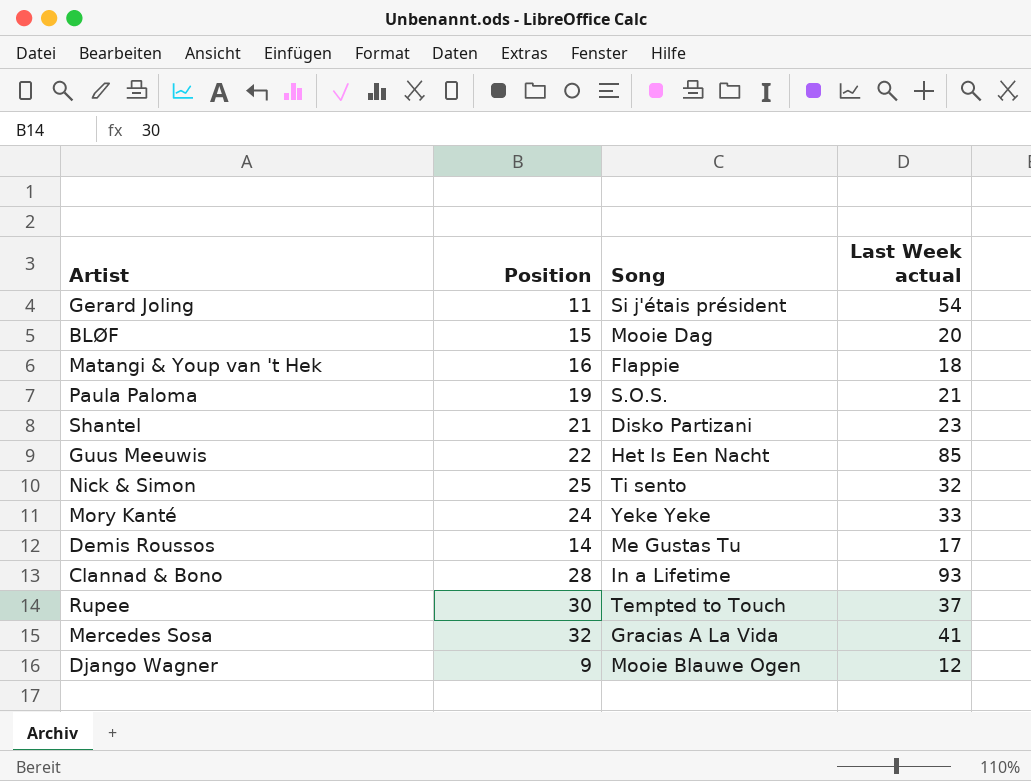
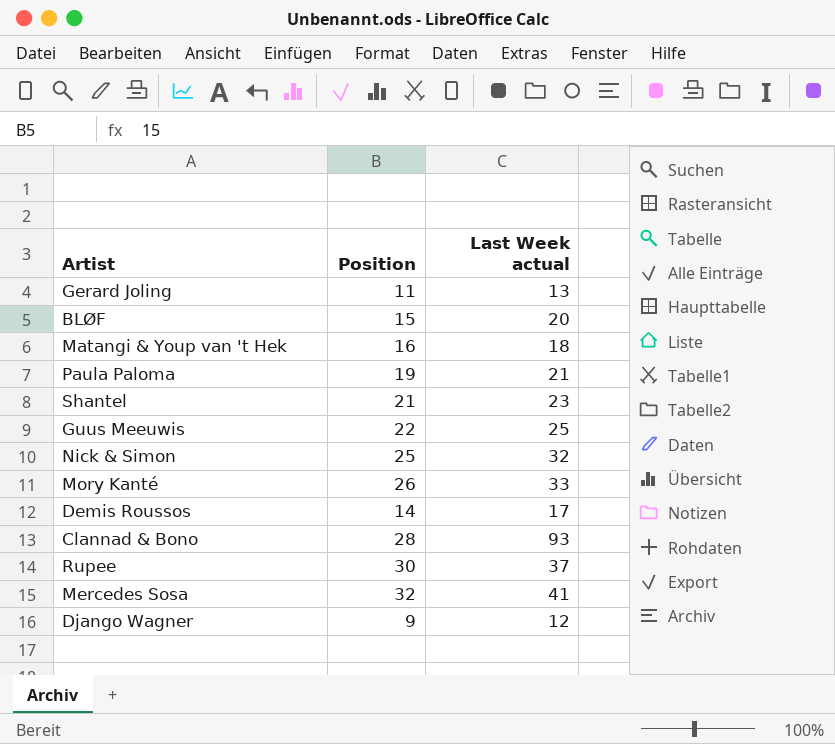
column Song | position: 3 -> none
Gerard Joling | Last Week actual: 54 -> 13
Guus Meeuwis | Last Week actual: 85 -> 25
Mory Kanté | Position: 24 -> 26

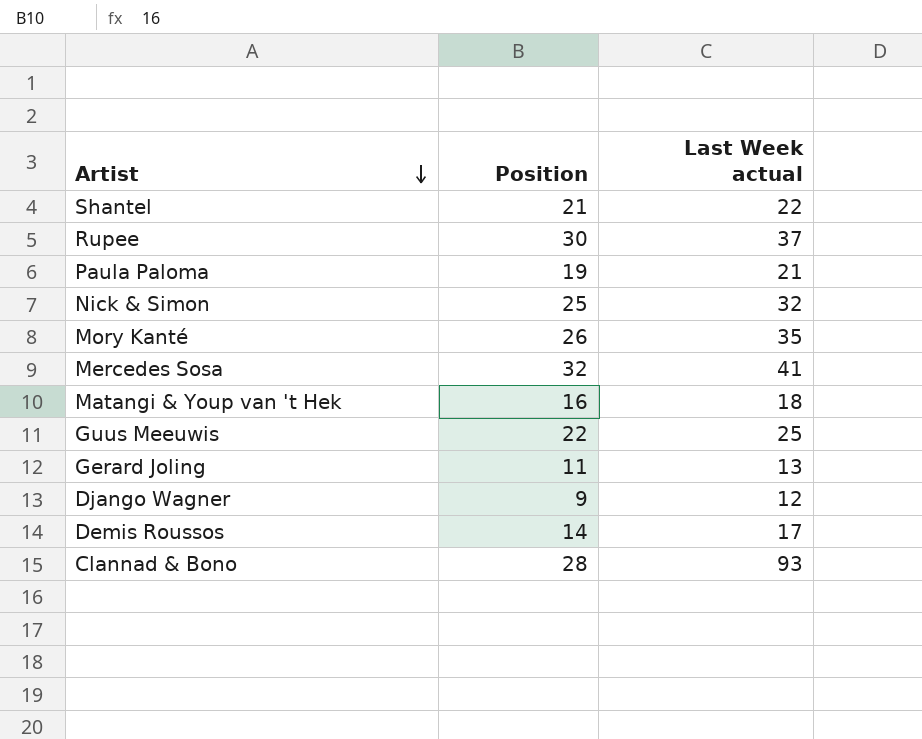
row order: none -> Artist descending
row BLØF: 15 | 20 -> none
Shantel | Last Week actual: 23 -> 22
Mory Kanté | Last Week actual: 33 -> 35

